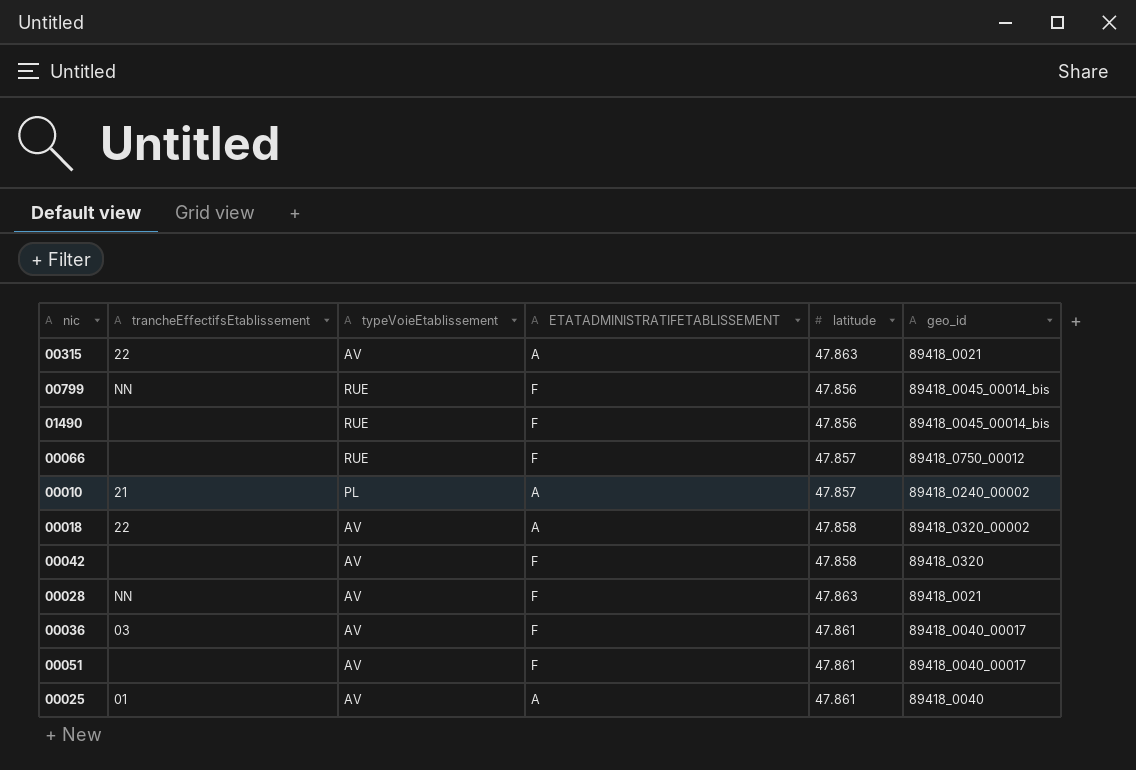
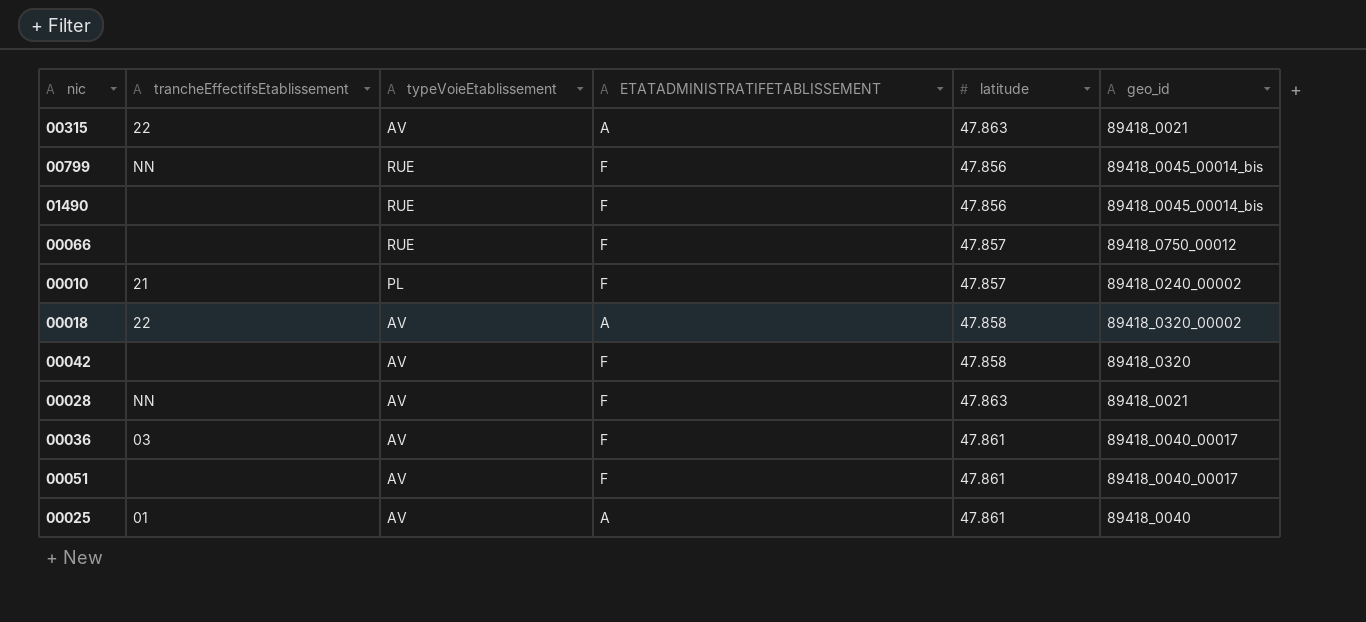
00010 | ETATADMINISTRATIFETABLISSEMENT: A -> F

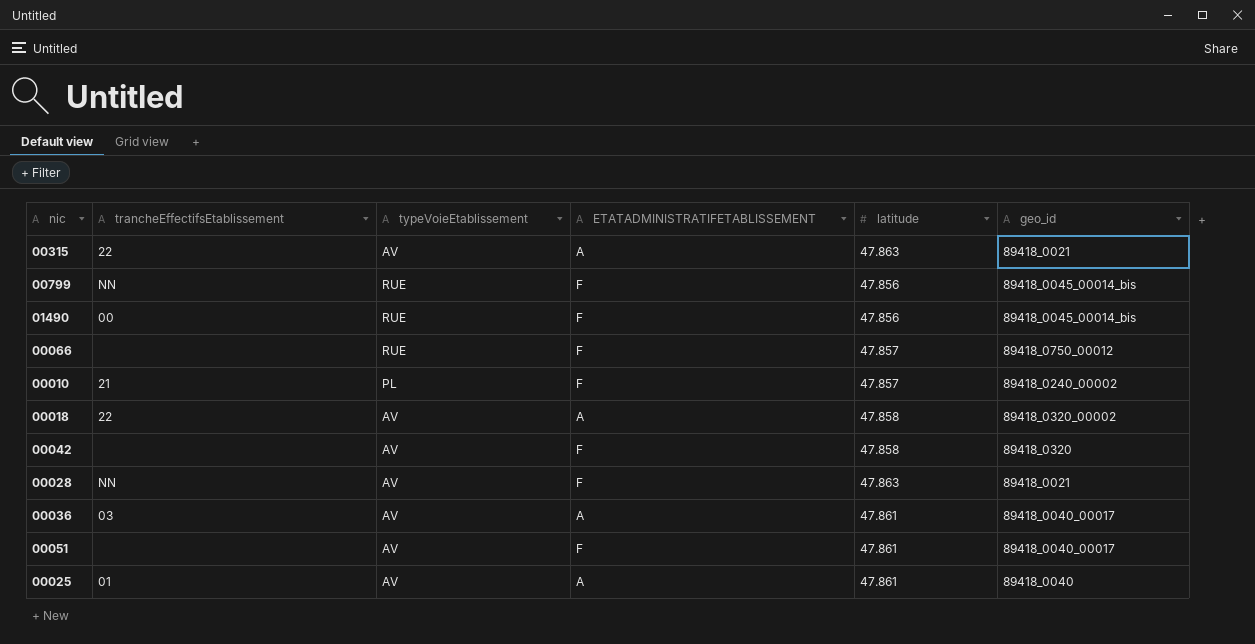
01490 | trancheEffectifsEtablissement: none -> 00
00036 | ETATADMINISTRATIFETABLISSEMENT: F -> A

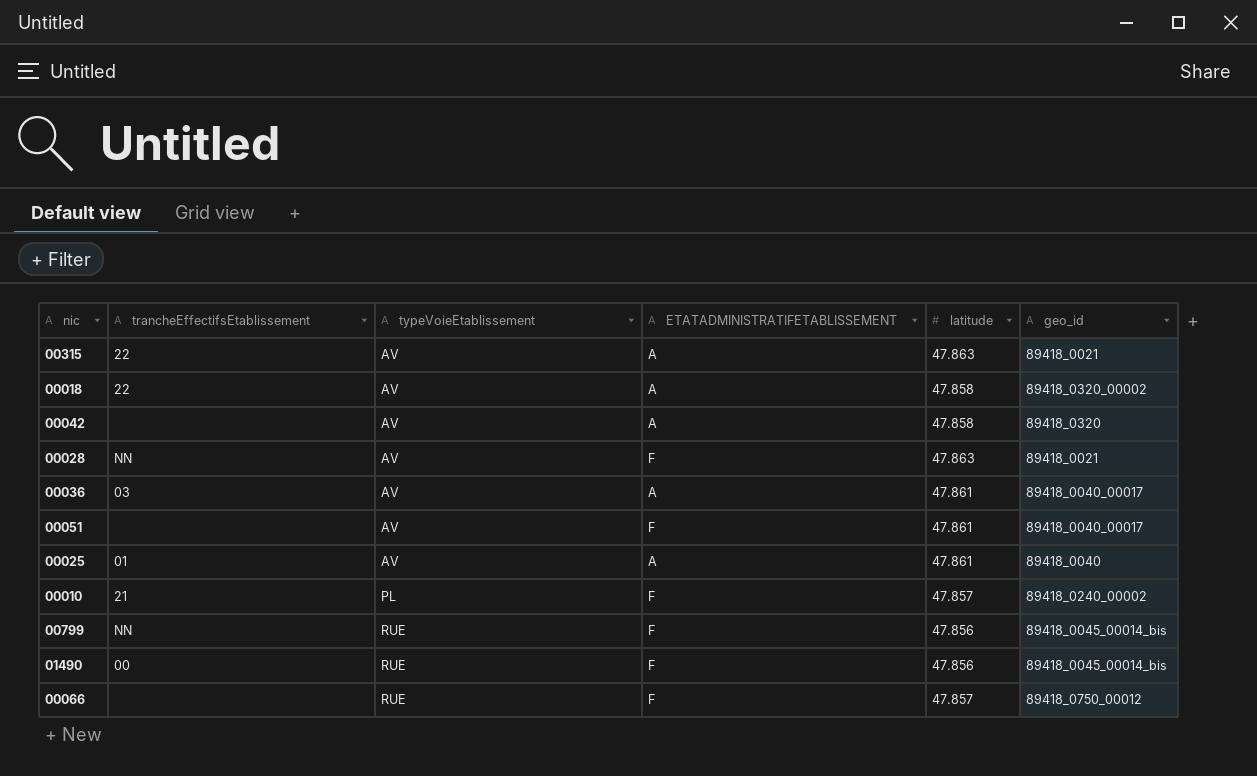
row order: none -> typeVoieEtablissement ascending
00042 | ETATADMINISTRATIFETABLISSEMENT: F -> A

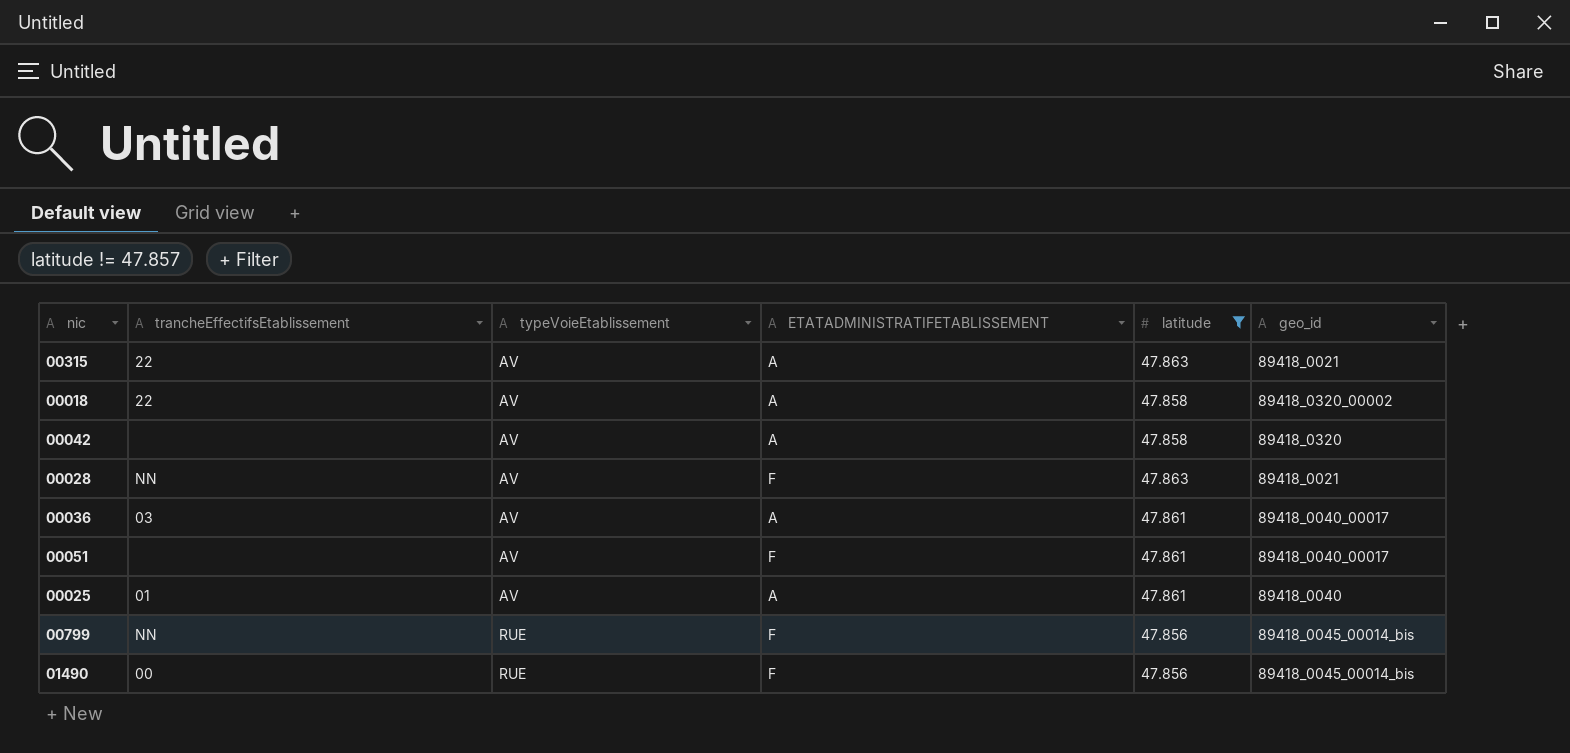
filter: none -> latitude != 47.857

